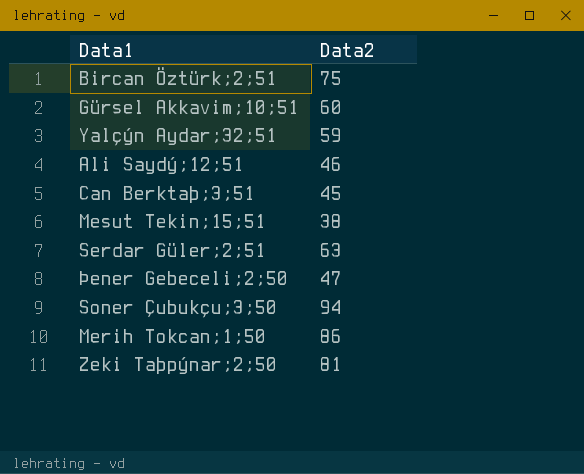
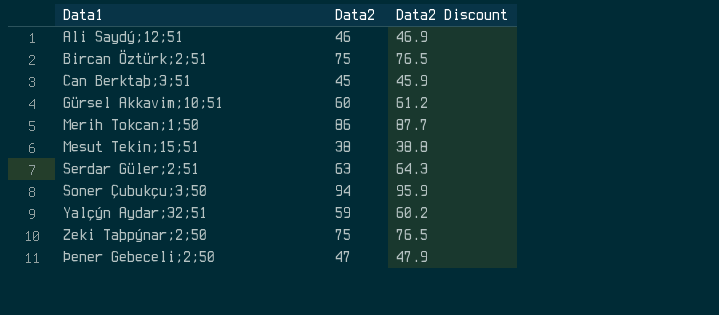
row order: none -> Data1 ascending
column Data2 Discount | formula: none -> [Data2] * 1.02
Zeki Taþpýnar;2;50 | Data2: 81 -> 75

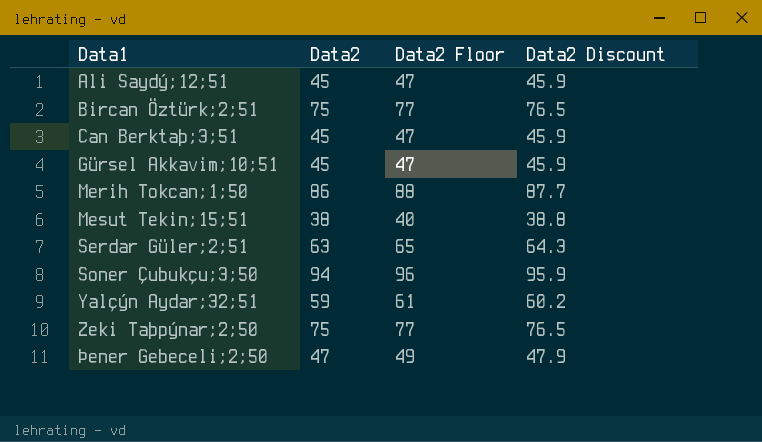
column Data2 Floor | formula: none -> [Data2] + 2
Ali Saydý;12;51 | Data2: 46 -> 45
Ali Saydý;12;51 | Data2 Discount: 46.9 -> 45.9
Gürsel Akkavim;10;51 | Data2: 60 -> 45
Gürsel Akkavim;10;51 | Data2 Discount: 61.2 -> 45.9

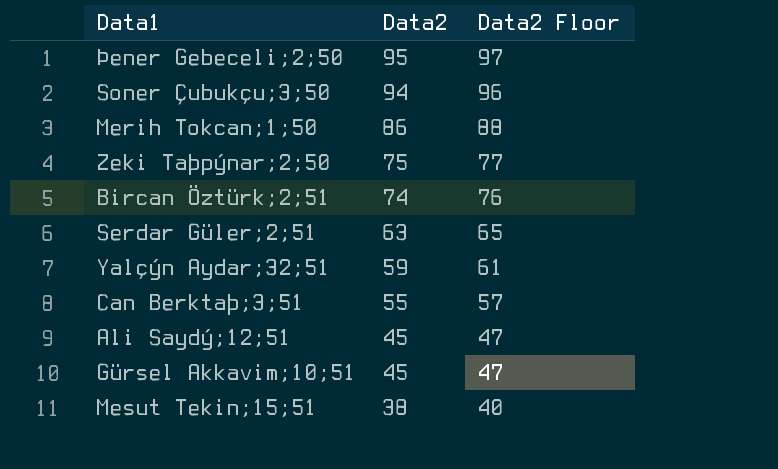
row order: Data1 ascending -> Data2 descending
column Data2 Discount | formula: [Data2] * 1.02 -> none
Þener Gebeceli;2;50 | Data2: 47 -> 95
Þener Gebeceli;2;50 | Data2 Floor: 49 -> 97
Bircan Öztürk;2;51 | Data2: 75 -> 74
Bircan Öztürk;2;51 | Data2 Floor: 77 -> 76
Can Berktaþ;3;51 | Data2: 45 -> 55
Can Berktaþ;3;51 | Data2 Floor: 47 -> 57

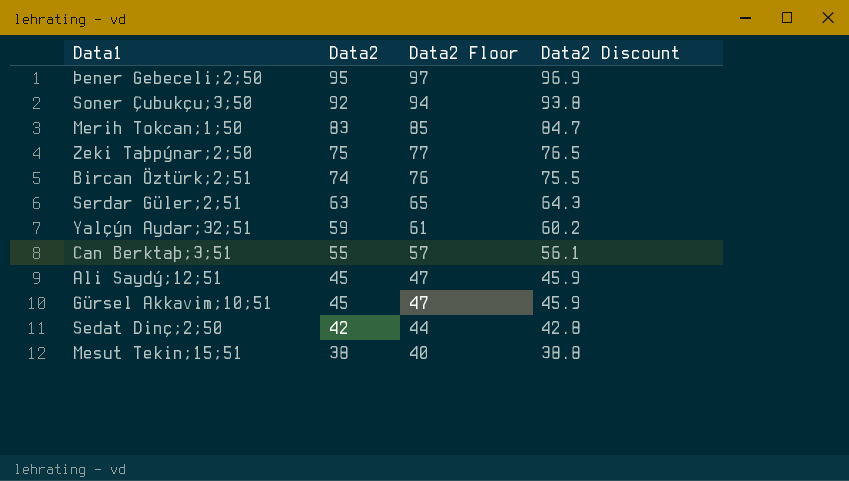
column Data2 Discount | formula: none -> [Data2] * 1.02
Soner Çubukçu;3;50 | Data2: 94 -> 92
Soner Çubukçu;3;50 | Data2 Floor: 96 -> 94
Merih Tokcan;1;50 | Data2: 86 -> 83
Merih Tokcan;1;50 | Data2 Floor: 88 -> 85
row Sedat Dinç;2;50: none -> 42 | 44 | 42.8

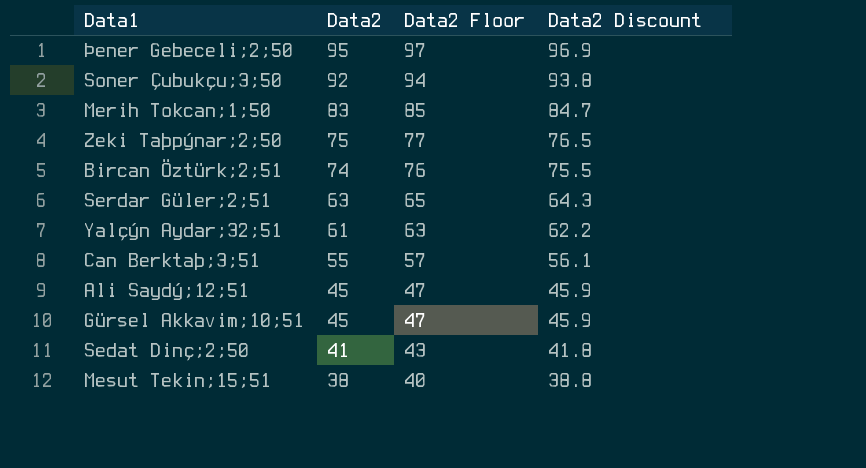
Yalçýn Aydar;32;51 | Data2: 59 -> 61
Yalçýn Aydar;32;51 | Data2 Floor: 61 -> 63
Yalçýn Aydar;32;51 | Data2 Discount: 60.2 -> 62.2
Sedat Dinç;2;50 | Data2: 42 -> 41
Sedat Dinç;2;50 | Data2 Floor: 44 -> 43
Sedat Dinç;2;50 | Data2 Discount: 42.8 -> 41.8

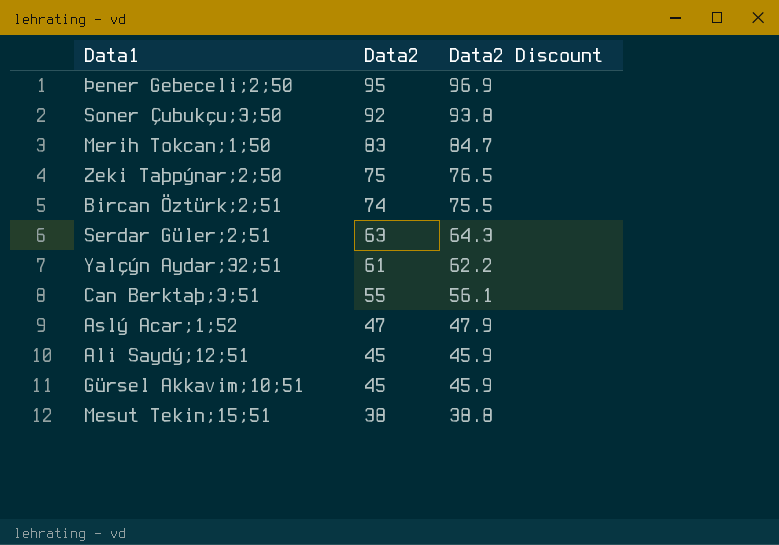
column Data2 Floor | formula: [Data2] + 2 -> none
row Sedat Dinç;2;50: 41 | 43 | 41.8 -> none
row Aslý Acar;1;52: none -> 47 | 47.9

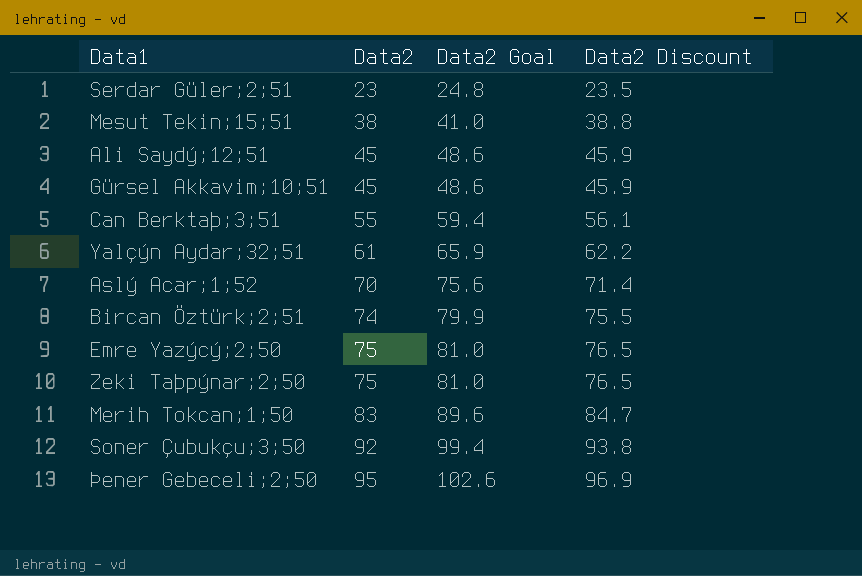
row order: Data2 descending -> Data2 ascending
column Data2 Goal | formula: none -> [Data2] * 1.08
Serdar Güler;2;51 | Data2: 63 -> 23
Serdar Güler;2;51 | Data2 Discount: 64.3 -> 23.5
Aslý Acar;1;52 | Data2: 47 -> 70
Aslý Acar;1;52 | Data2 Discount: 47.9 -> 71.4
row Emre Yazýcý;2;50: none -> 75 | 81.0 | 76.5

